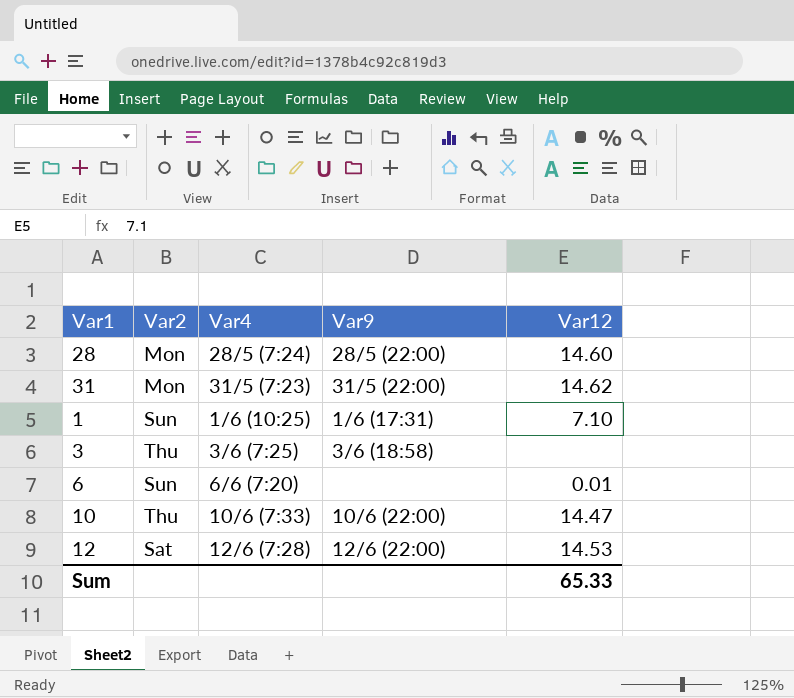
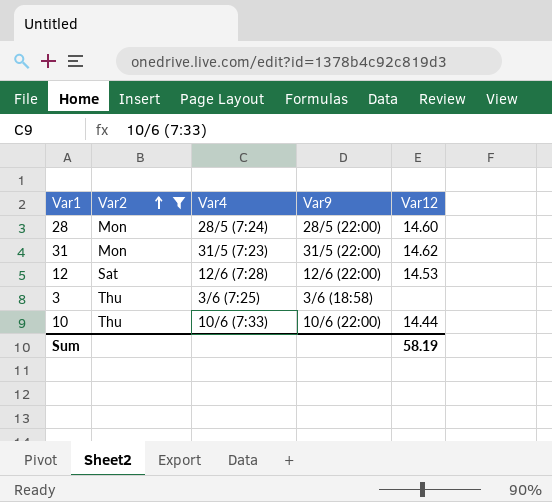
filter: none -> Var2 != Sun
row order: none -> Var2 ascending
10 | Var12: 14.47 -> 14.44
Sum | Var12: 65.33 -> 58.19

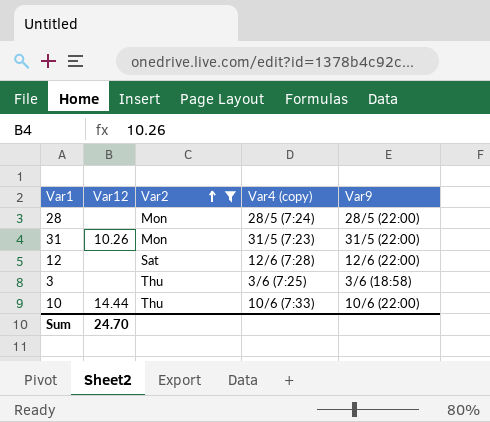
column Var12 | position: 5 -> 2
column name: Var4 -> Var4 (copy)
28 | Var12: 14.60 -> none
31 | Var12: 14.62 -> 10.26
12 | Var12: 14.53 -> none
Sum | Var12: 58.19 -> 24.70

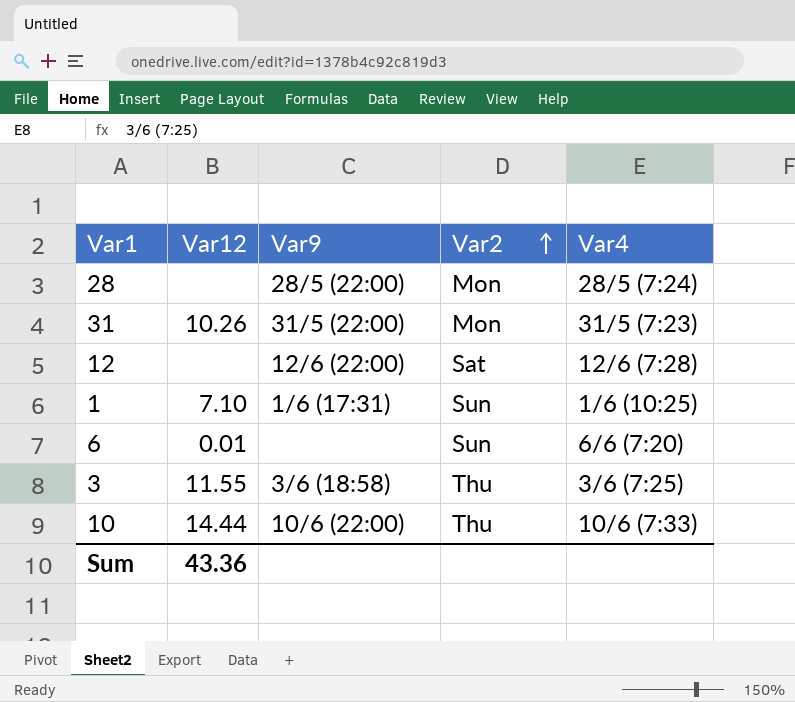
filter: Var2 != Sun -> none
column Var9 | position: 5 -> 3
column name: Var4 (copy) -> Var4
3 | Var12: none -> 11.55
Sum | Var12: 24.70 -> 43.36

